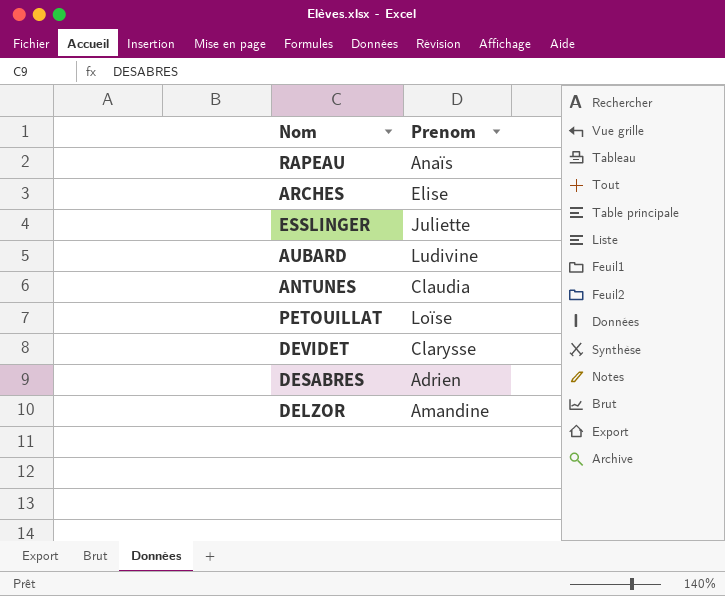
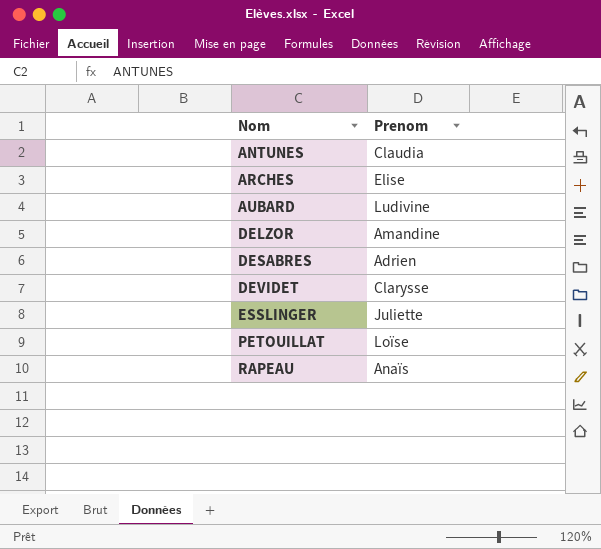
row order: none -> Nom ascending

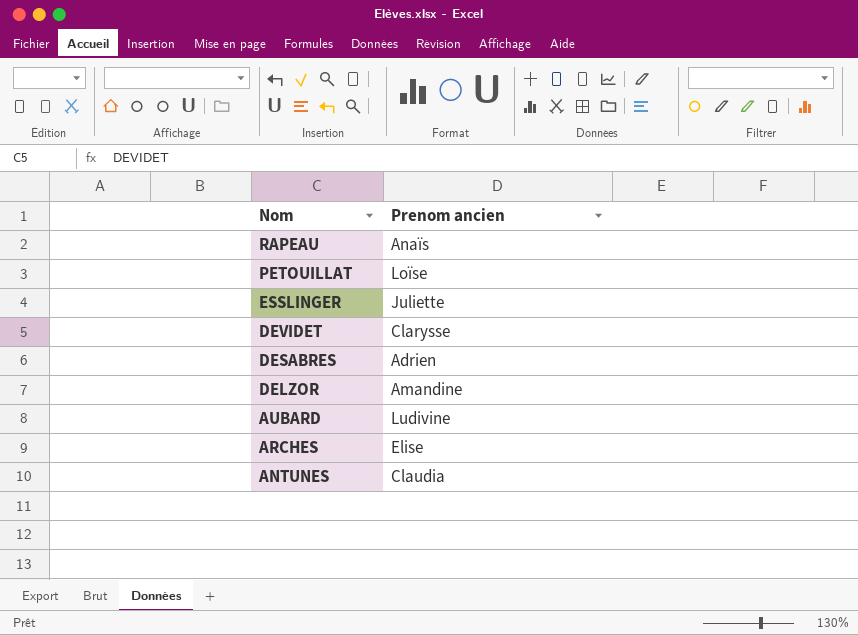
row order: Nom ascending -> Nom descending
column name: Prenom -> Prenom ancien

